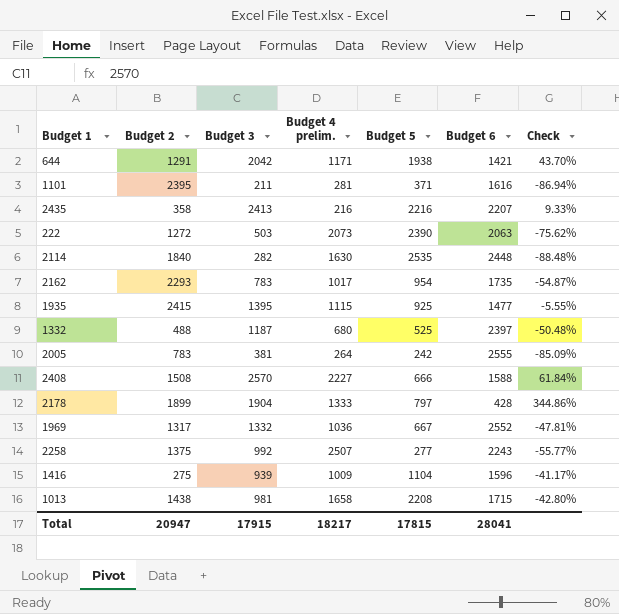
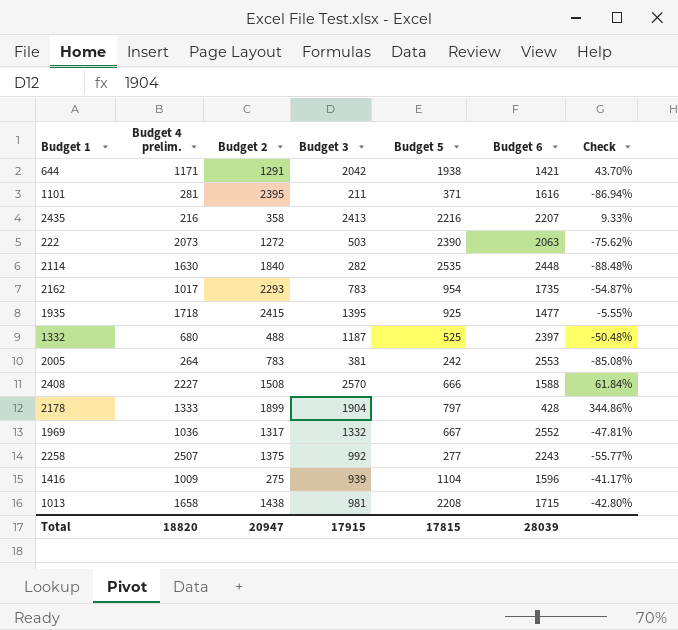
column Budget 4 prelim. | position: 4 -> 2
1935 | Budget 4 prelim.: 1115 -> 1718
2005 | Budget 6: 2555 -> 2553
2005 | Check: -85.09% -> -85.08%
Total | Budget 4 prelim.: 18217 -> 18820
Total | Budget 6: 28041 -> 28039

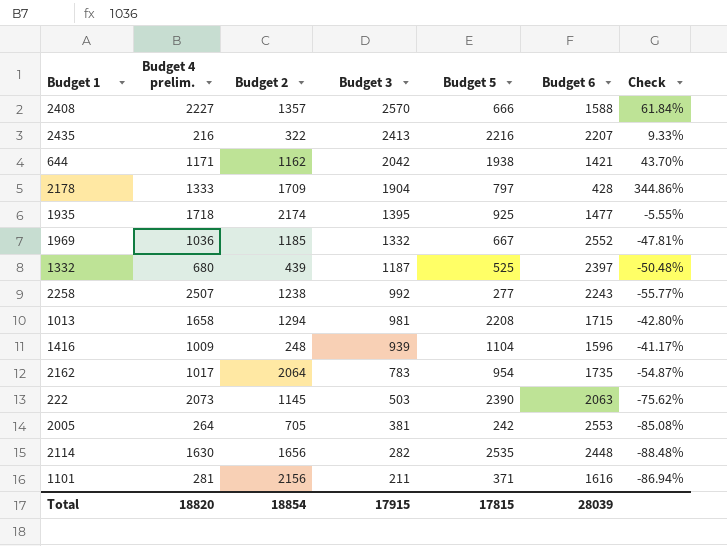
row order: none -> Budget 3 descending
2408 | Budget 2: 1508 -> 1357
2435 | Budget 2: 358 -> 322
644 | Budget 2: 1291 -> 1162
2178 | Budget 2: 1899 -> 1709
1935 | Budget 2: 2415 -> 2174
1969 | Budget 2: 1317 -> 1185
1332 | Budget 2: 488 -> 439
2258 | Budget 2: 1375 -> 1238
1013 | Budget 2: 1438 -> 1294
1416 | Budget 2: 275 -> 248
2162 | Budget 2: 2293 -> 2064
222 | Budget 2: 1272 -> 1145
2005 | Budget 2: 783 -> 705
2114 | Budget 2: 1840 -> 1656
1101 | Budget 2: 2395 -> 2156
Total | Budget 2: 20947 -> 18854

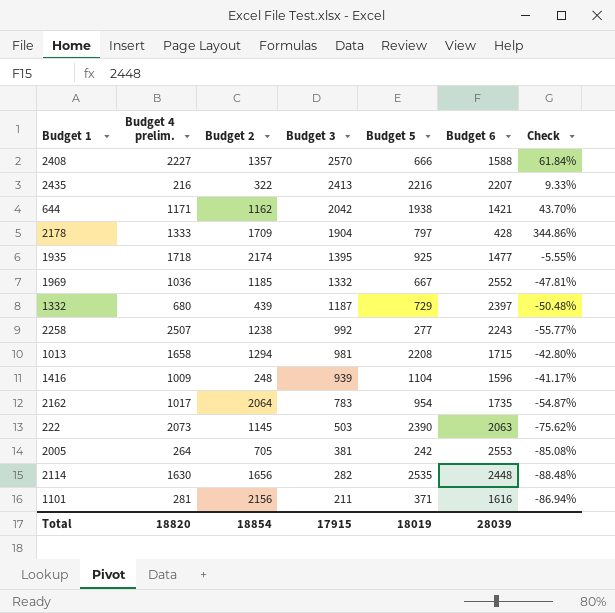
1332 | Budget 5: 525 -> 729
Total | Budget 5: 17815 -> 18019

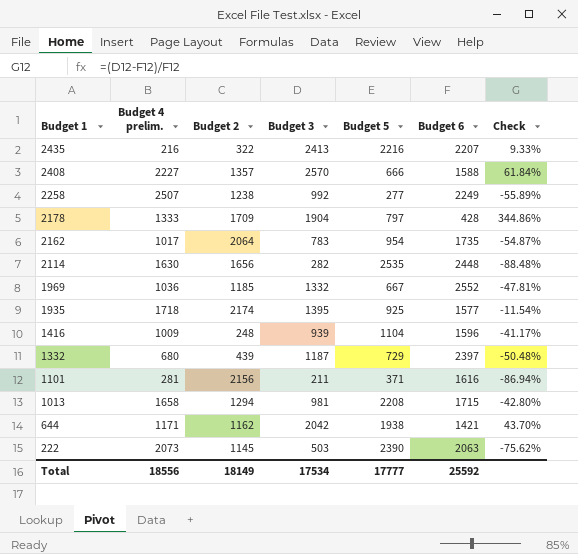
row order: Budget 3 descending -> Budget 1 descending
row 2005: 264 | 705 | 381 | 242 | 2553 | -85.08% -> none
2258 | Budget 6: 2243 -> 2249
2258 | Check: -55.77% -> -55.89%
1935 | Budget 6: 1477 -> 1577
1935 | Check: -5.55% -> -11.54%
Total | Budget 4 prelim.: 18820 -> 18556
Total | Budget 2: 18854 -> 18149
Total | Budget 3: 17915 -> 17534
Total | Budget 5: 18019 -> 17777
Total | Budget 6: 28039 -> 25592

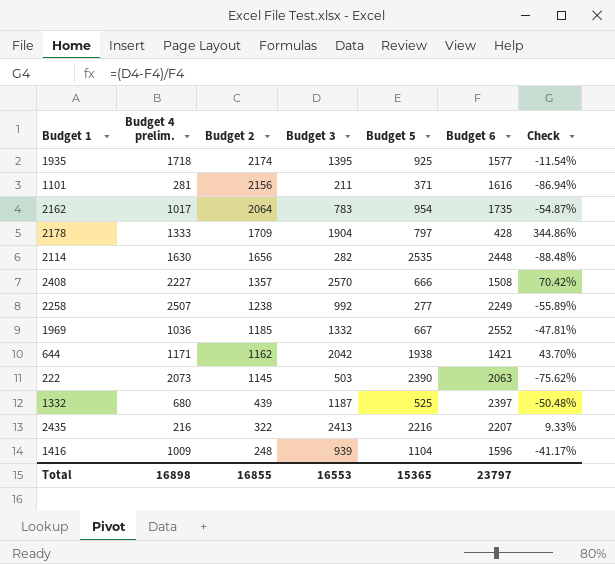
row order: Budget 1 descending -> Budget 2 descending
row 1013: 1658 | 1294 | 981 | 2208 | 1715 | -42.80% -> none
2408 | Budget 6: 1588 -> 1508
2408 | Check: 61.84% -> 70.42%
1332 | Budget 5: 729 -> 525
Total | Budget 4 prelim.: 18556 -> 16898
Total | Budget 2: 18149 -> 16855
Total | Budget 3: 17534 -> 16553
Total | Budget 5: 17777 -> 15365
Total | Budget 6: 25592 -> 23797

